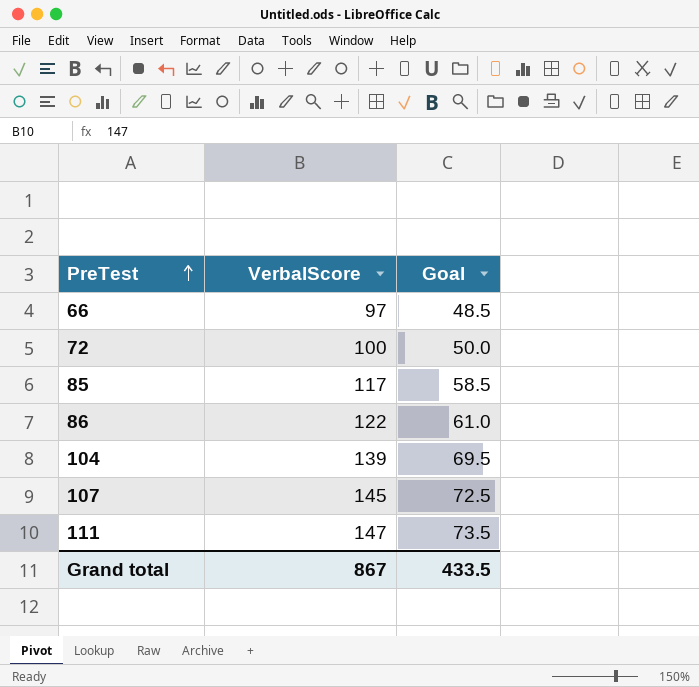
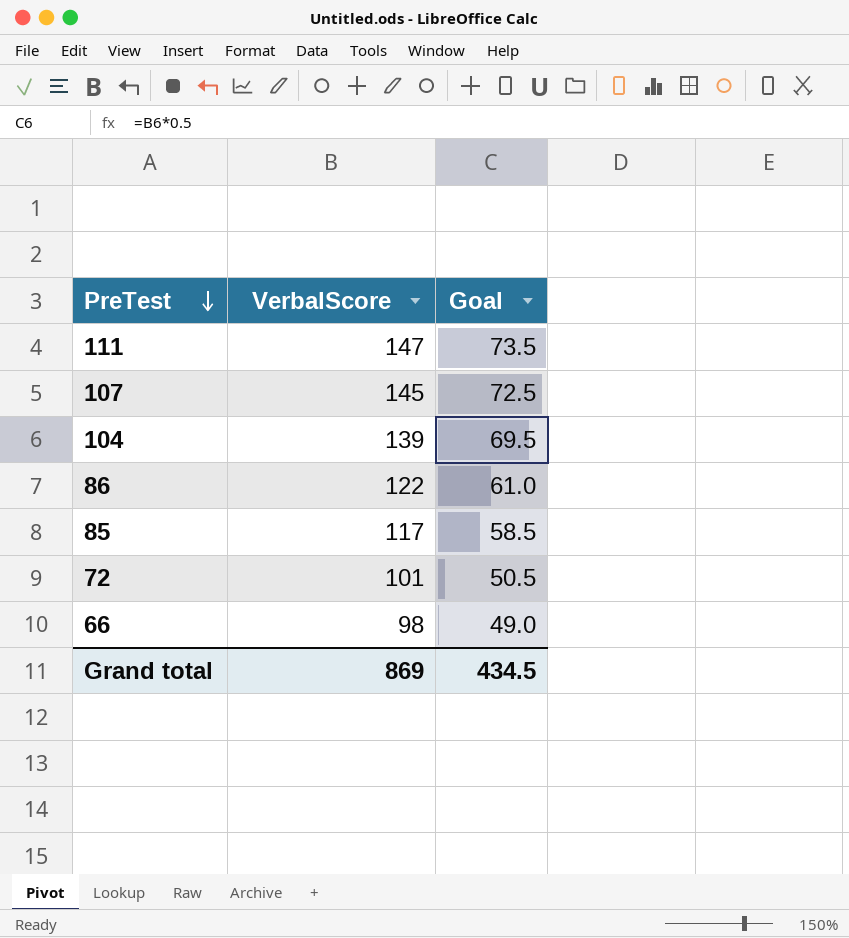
row order: PreTest ascending -> PreTest descending
72 | VerbalScore: 100 -> 101
72 | Goal: 50.0 -> 50.5
66 | VerbalScore: 97 -> 98
66 | Goal: 48.5 -> 49.0
Grand total | VerbalScore: 867 -> 869
Grand total | Goal: 433.5 -> 434.5

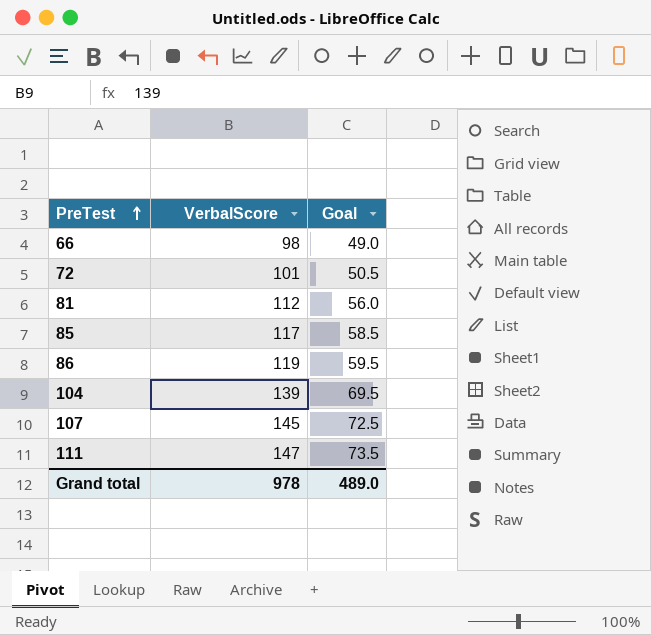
row order: PreTest descending -> PreTest ascending
row 81: none -> 112 | 56.0
86 | VerbalScore: 122 -> 119
86 | Goal: 61.0 -> 59.5
Grand total | VerbalScore: 869 -> 978
Grand total | Goal: 434.5 -> 489.0

